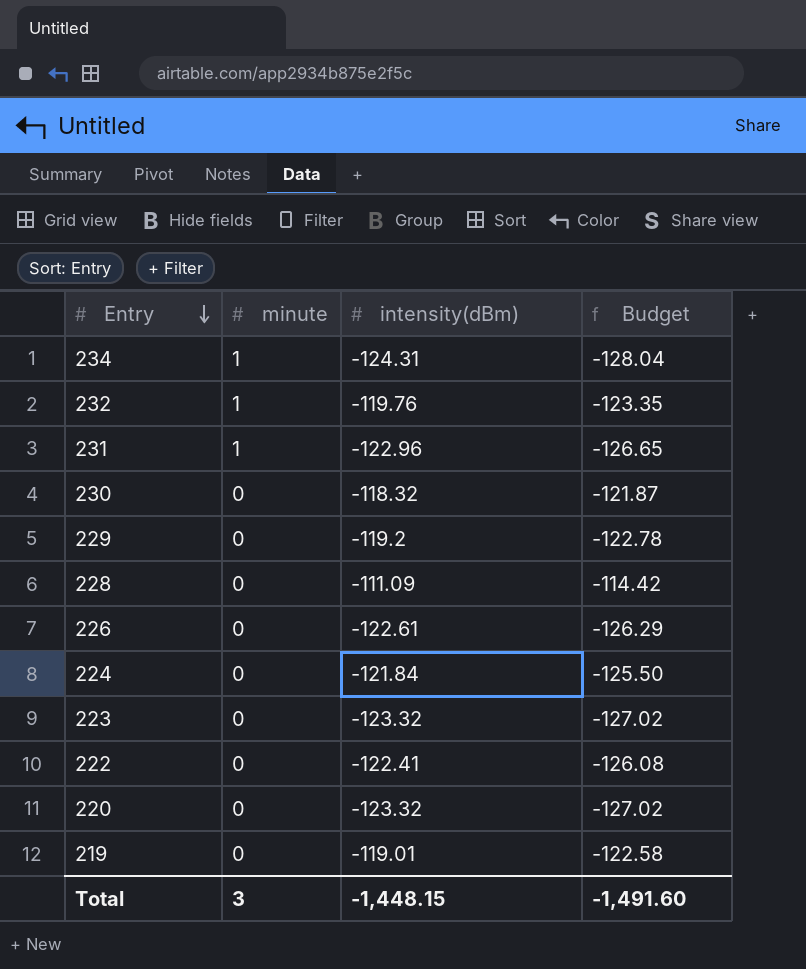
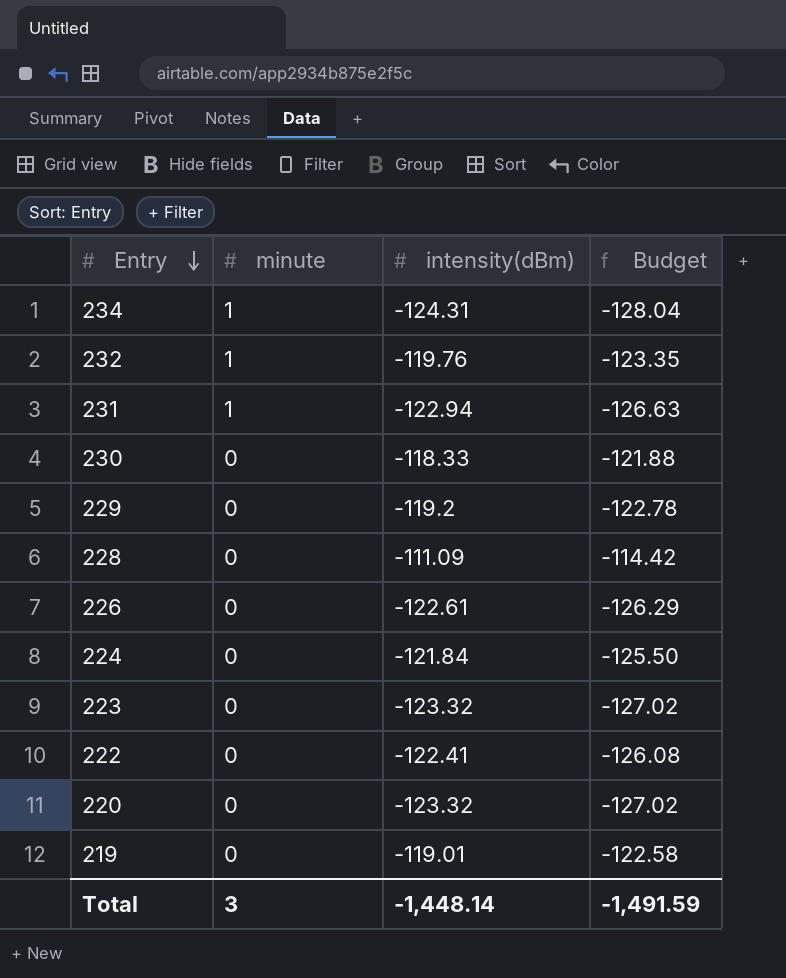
231 | intensity(dBm): -122.96 -> -122.94
231 | Budget: -126.65 -> -126.63
230 | intensity(dBm): -118.32 -> -118.33
230 | Budget: -121.87 -> -121.88
Total | intensity(dBm): -1,448.15 -> -1,448.14
Total | Budget: -1,491.60 -> -1,491.59

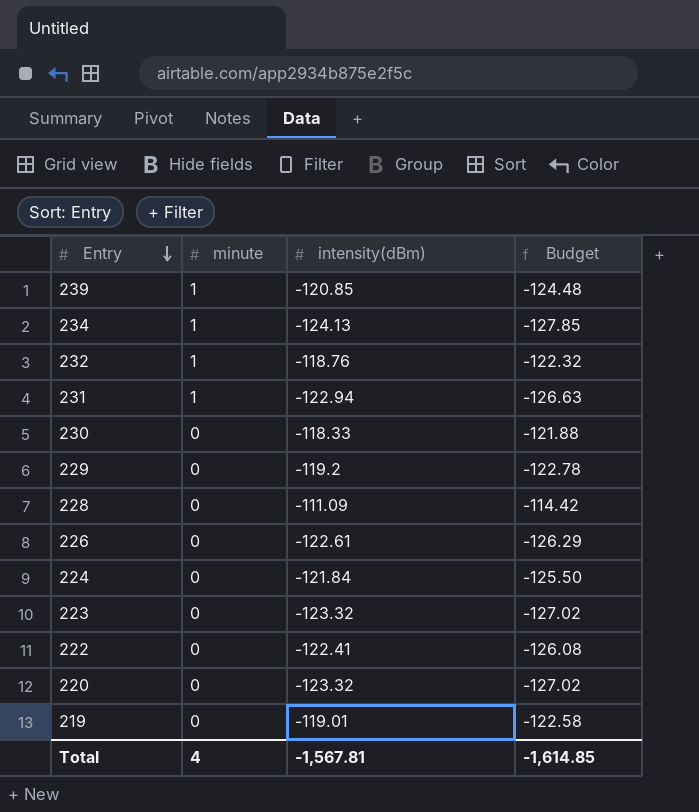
row 239: none -> 1 | -120.85 | -124.48
234 | intensity(dBm): -124.31 -> -124.13
234 | Budget: -128.04 -> -127.85
232 | intensity(dBm): -119.76 -> -118.76
232 | Budget: -123.35 -> -122.32
Total | minute: 3 -> 4
Total | intensity(dBm): -1,448.14 -> -1,567.81
Total | Budget: -1,491.59 -> -1,614.85

